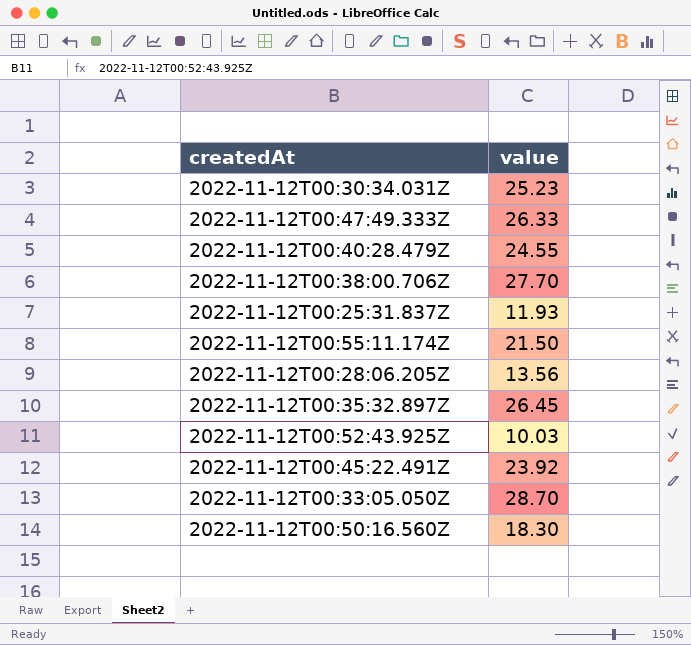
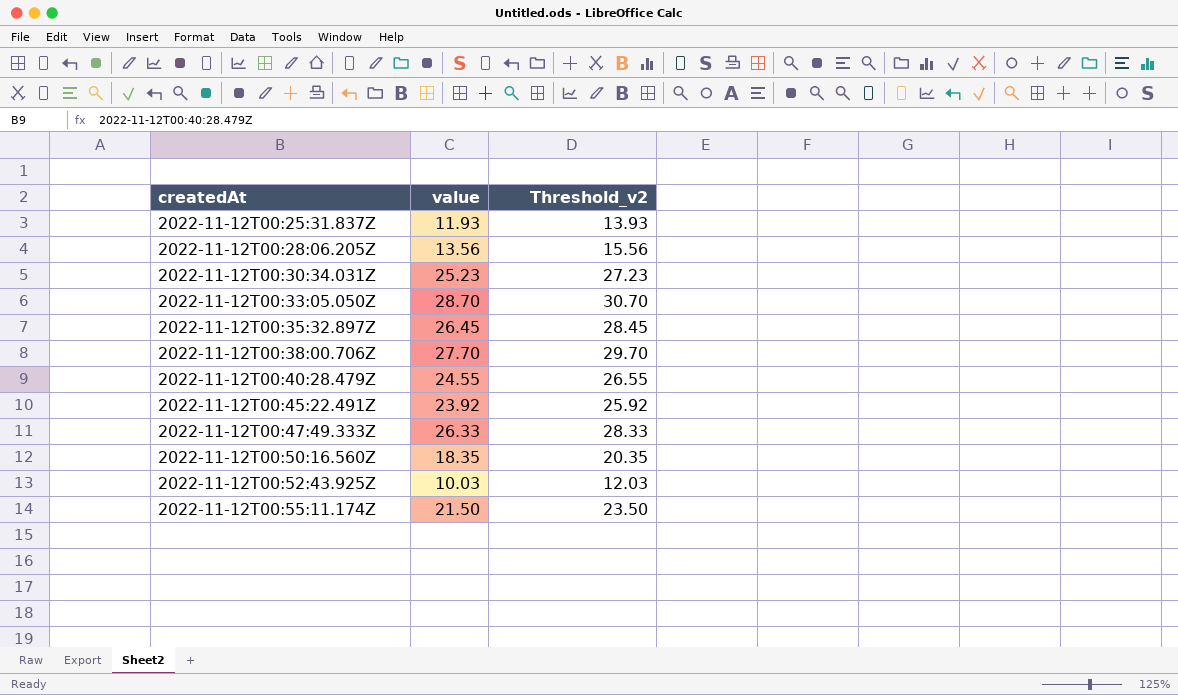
row order: none -> createdAt ascending
column Threshold_v2 | formula: none -> [value] + 2
2022-11-12T00:50:16.560Z | value: 18.30 -> 18.35

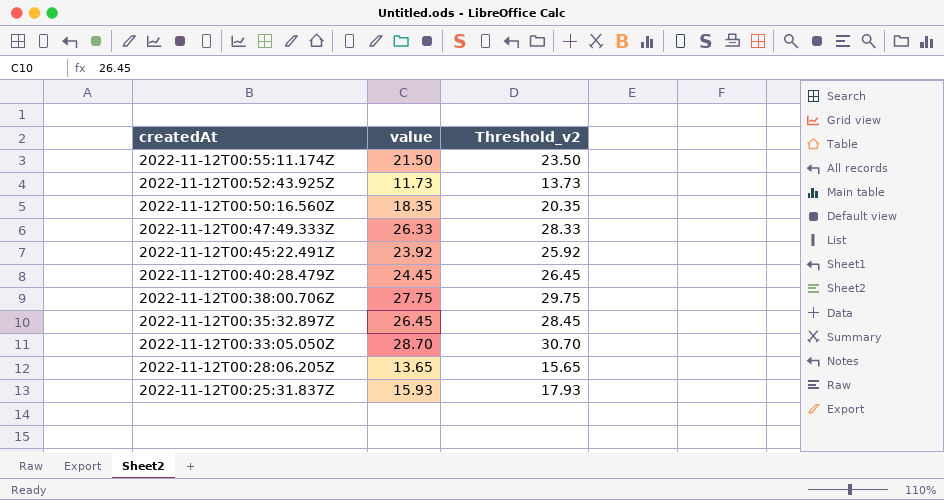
row order: createdAt ascending -> createdAt descending
row 2022-11-12T00:30:34.031Z: 25.23 | 27.23 -> none
2022-11-12T00:52:43.925Z | value: 10.03 -> 11.73
2022-11-12T00:52:43.925Z | Threshold_v2: 12.03 -> 13.73
2022-11-12T00:40:28.479Z | value: 24.55 -> 24.45
2022-11-12T00:40:28.479Z | Threshold_v2: 26.55 -> 26.45
2022-11-12T00:38:00.706Z | value: 27.70 -> 27.75
2022-11-12T00:38:00.706Z | Threshold_v2: 29.70 -> 29.75
2022-11-12T00:28:06.205Z | value: 13.56 -> 13.65
2022-11-12T00:28:06.205Z | Threshold_v2: 15.56 -> 15.65
2022-11-12T00:25:31.837Z | value: 11.93 -> 15.93
2022-11-12T00:25:31.837Z | Threshold_v2: 13.93 -> 17.93

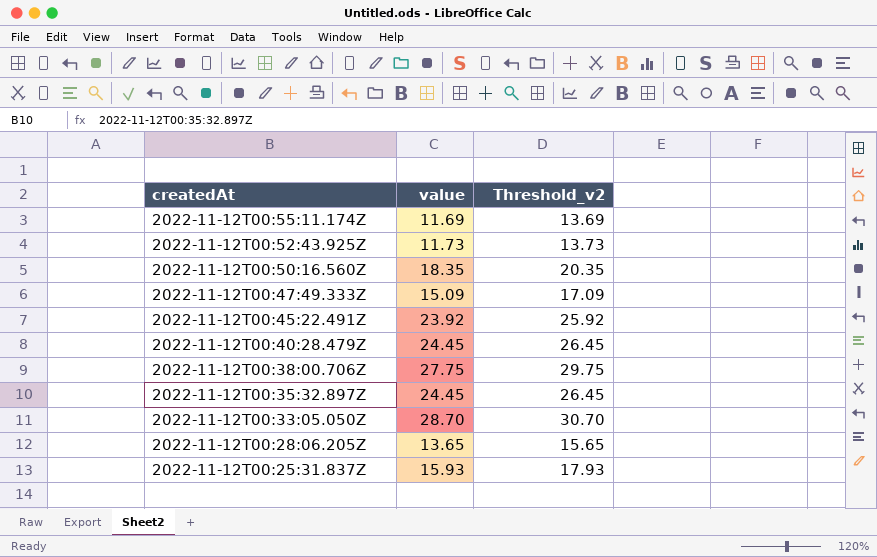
2022-11-12T00:55:11.174Z | value: 21.50 -> 11.69
2022-11-12T00:55:11.174Z | Threshold_v2: 23.50 -> 13.69
2022-11-12T00:47:49.333Z | value: 26.33 -> 15.09
2022-11-12T00:47:49.333Z | Threshold_v2: 28.33 -> 17.09
2022-11-12T00:35:32.897Z | value: 26.45 -> 24.45
2022-11-12T00:35:32.897Z | Threshold_v2: 28.45 -> 26.45

